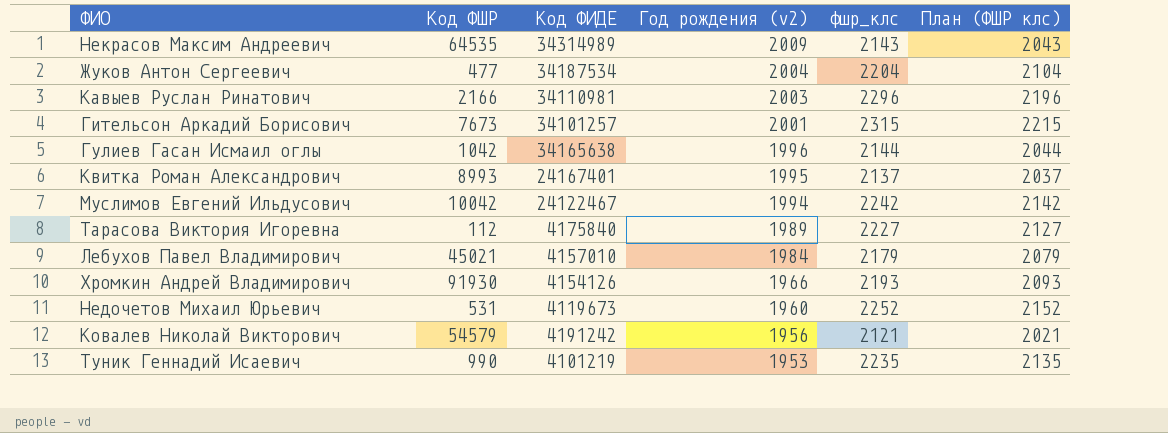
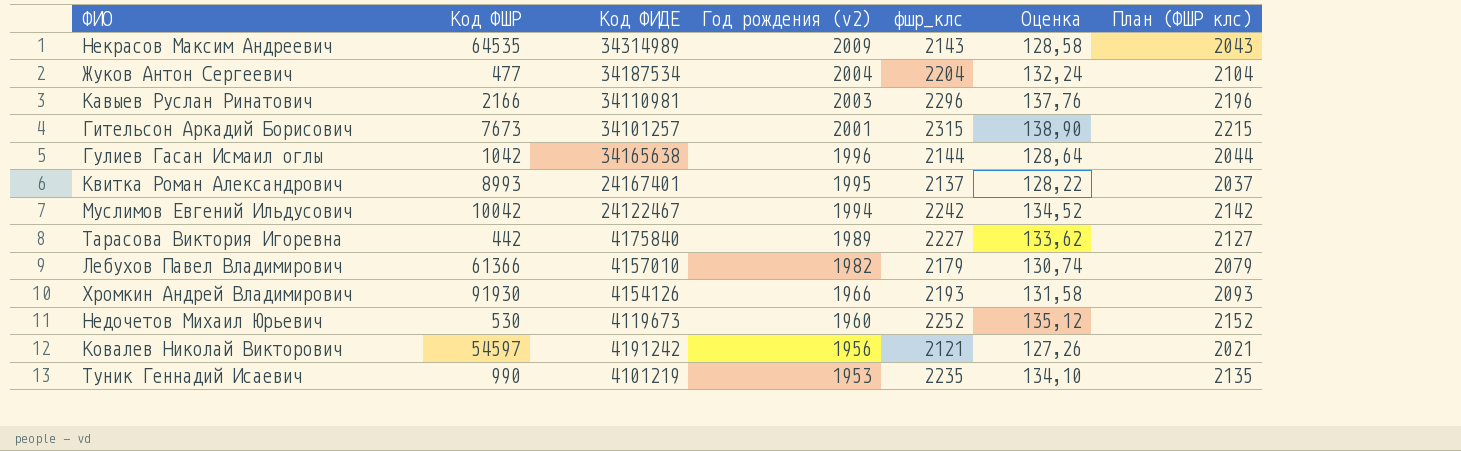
column Оценка | formula: none -> [фшр_клс] * 0,06
Тарасова Виктория Игоревна | Код ФШР: 112 -> 442
Лебухов Павел Владимирович | Код ФШР: 45021 -> 61366
Лебухов Павел Владимирович | Год рождения (v2): 1984 -> 1982
Недочетов Михаил Юрьевич | Код ФШР: 531 -> 530
Ковалев Николай Викторович | Код ФШР: 54579 -> 54597

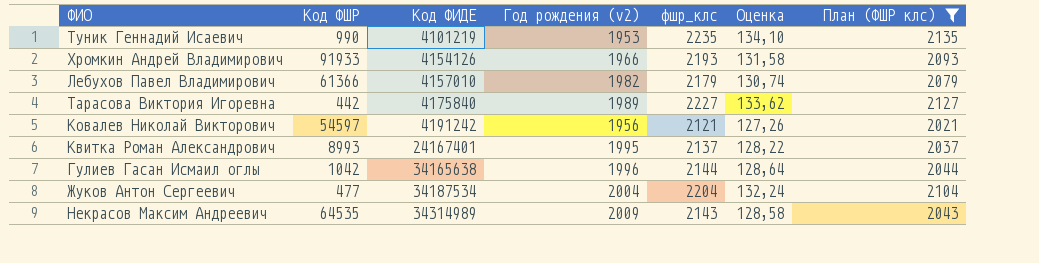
filter: none -> План (ФШР клс) <= 2135
row order: Год рождения (v2) descending -> Код ФИДЕ ascending
Хромкин Андрей Владимирович | Код ФШР: 91930 -> 91933

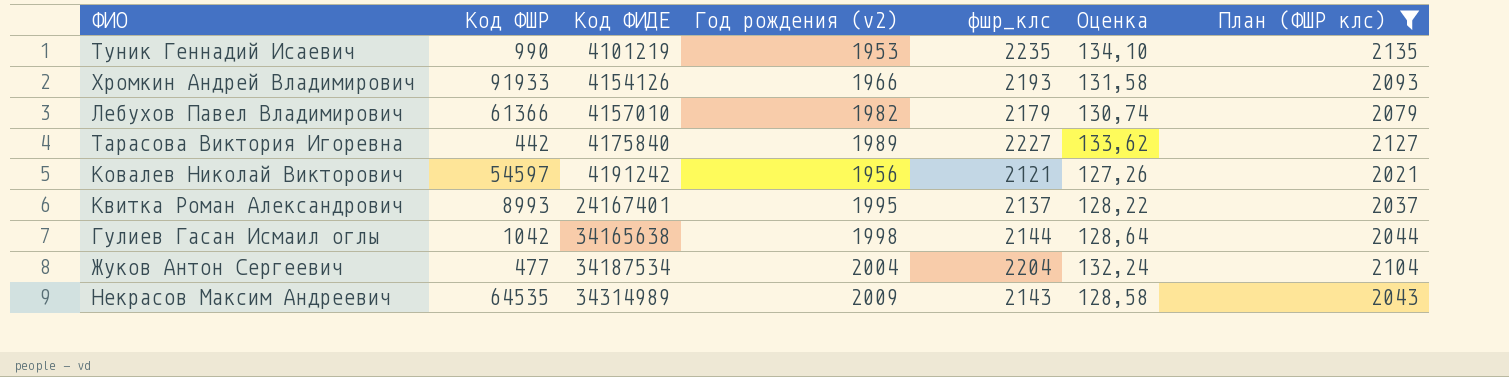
Гулиев Гасан Исмаил оглы | Год рождения (v2): 1996 -> 1998

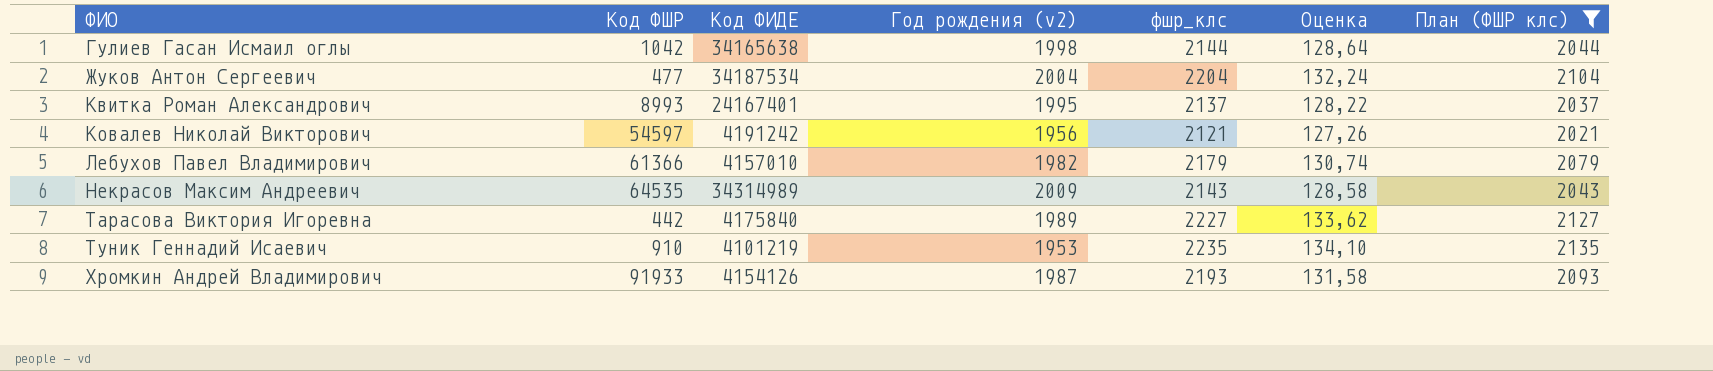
row order: Код ФИДЕ ascending -> ФИО ascending
Туник Геннадий Исаевич | Код ФШР: 990 -> 910
Хромкин Андрей Владимирович | Год рождения (v2): 1966 -> 1987

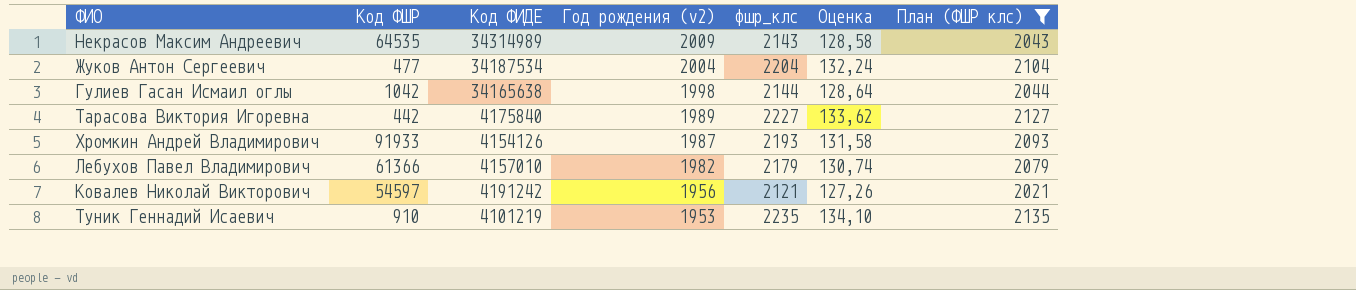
row order: ФИО ascending -> Год рождения (v2) descending
row Квитка Роман Александрович: 8993 | 24167401 | 1995 | 2137 | 128,22 | 2037 -> none

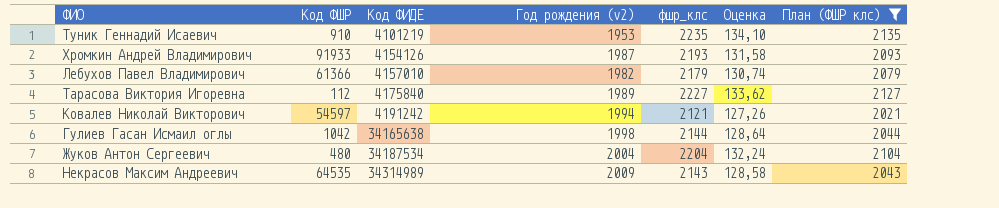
row order: Год рождения (v2) descending -> Код ФИДЕ ascending
Тарасова Виктория Игоревна | Код ФШР: 442 -> 112
Ковалев Николай Викторович | Год рождения (v2): 1956 -> 1994
Жуков Антон Сергеевич | Код ФШР: 477 -> 480

